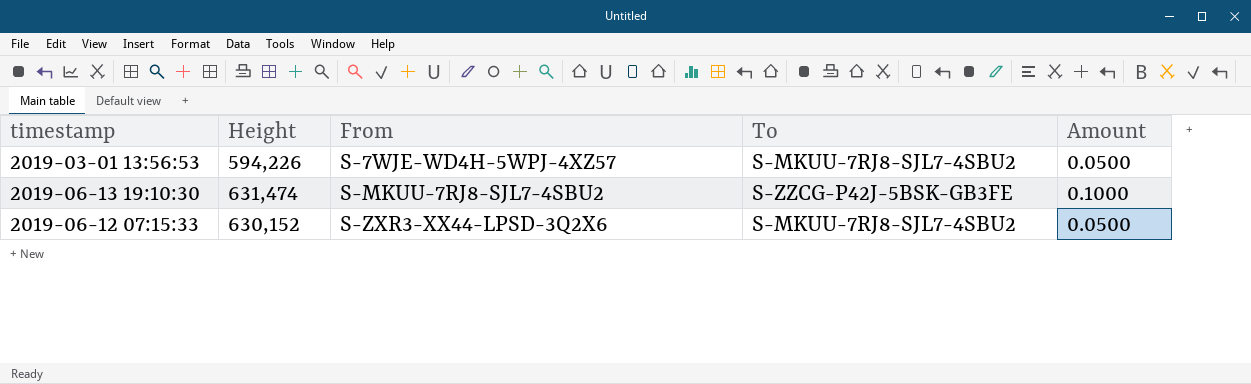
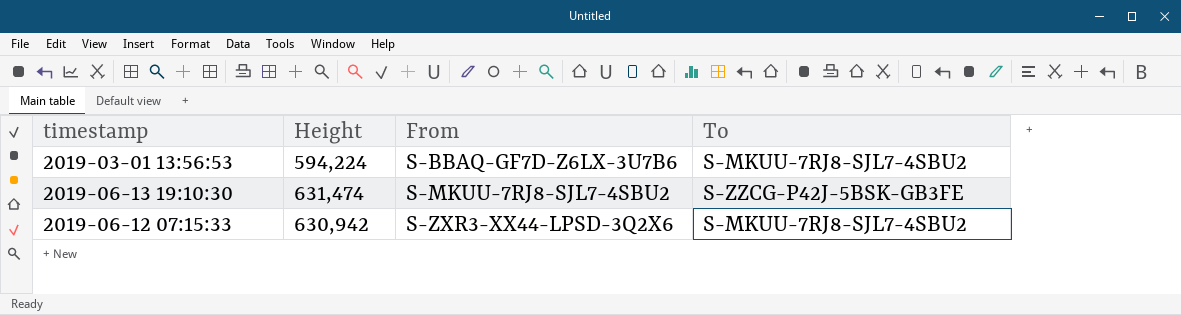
column Amount | position: 5 -> none
2019-03-01 13:56:53 | Height: 594,226 -> 594,224
2019-03-01 13:56:53 | From: S-7WJE-WD4H-5WPJ-4XZ57 -> S-BBAQ-GF7D-Z6LX-3U7B6
2019-06-12 07:15:33 | Height: 630,152 -> 630,942

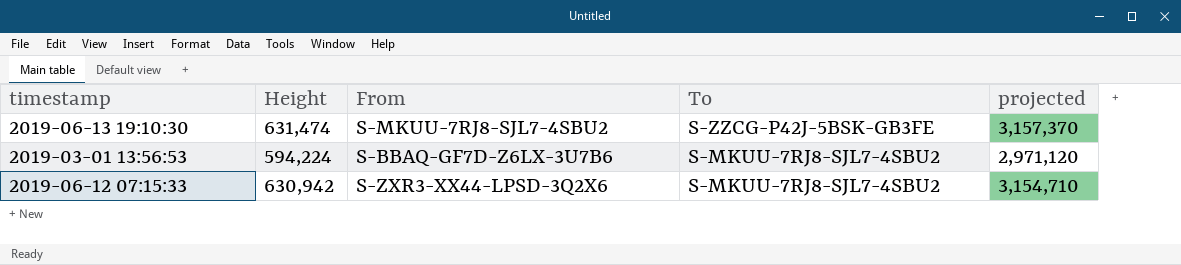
row order: From ascending -> To descending
column projected | formula: none -> [Height] * 5

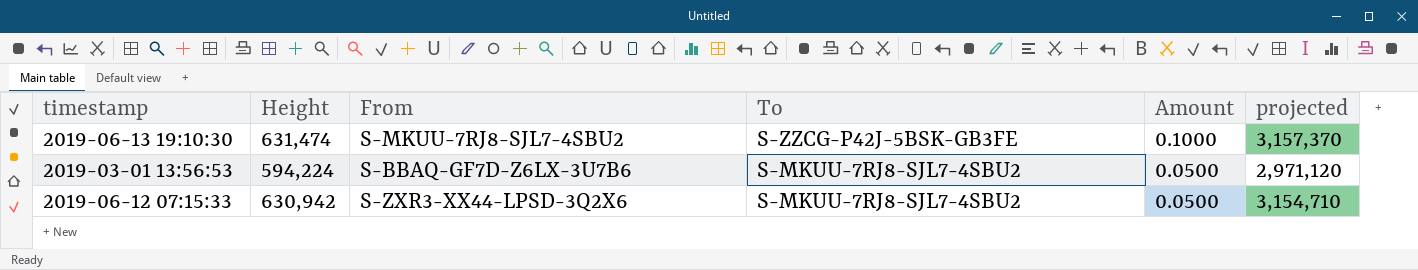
column Amount | position: none -> 5

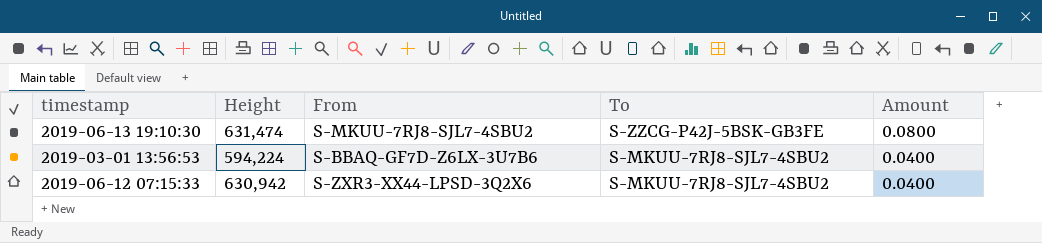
column projected | formula: [Height] * 5 -> none
2019-06-13 19:10:30 | Amount: 0.1000 -> 0.0800
2019-03-01 13:56:53 | Amount: 0.0500 -> 0.0400
2019-06-12 07:15:33 | Amount: 0.0500 -> 0.0400

